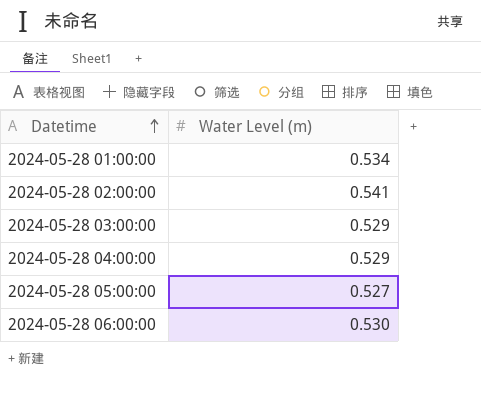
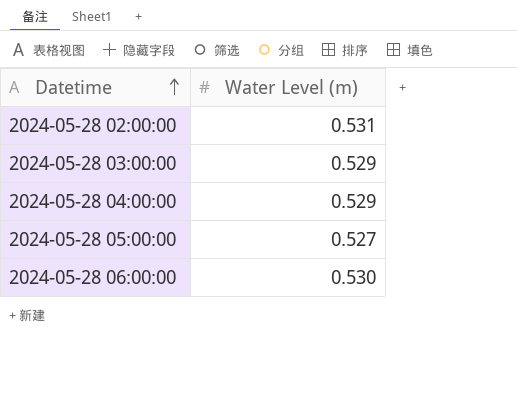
row 2024-05-28 01:00:00: 0.534 -> none
2024-05-28 02:00:00 | Water Level (m): 0.541 -> 0.531

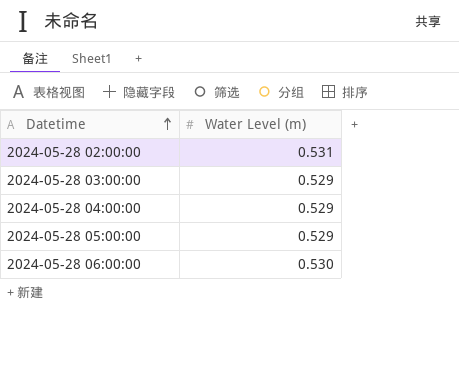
2024-05-28 05:00:00 | Water Level (m): 0.527 -> 0.529

